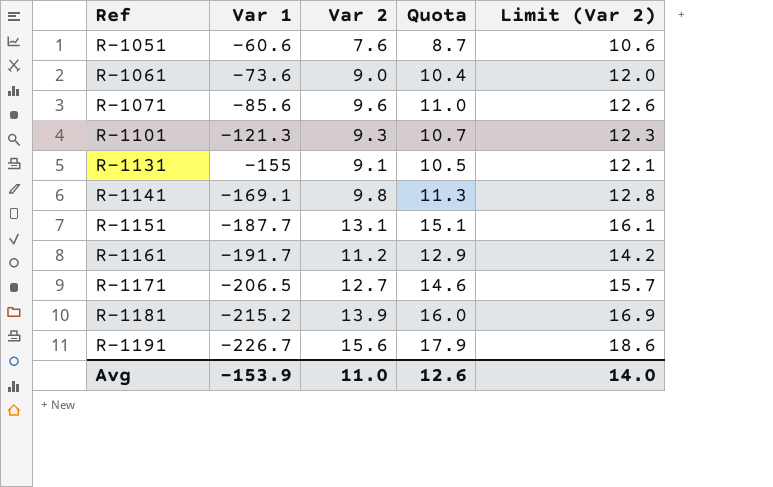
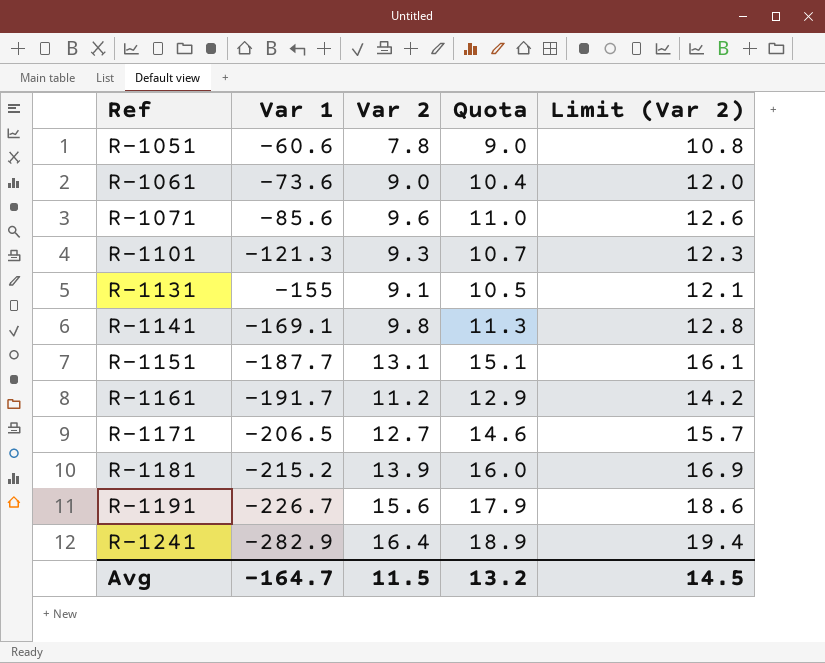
R-1051 | Var 2: 7.6 -> 7.8
R-1051 | Quota: 8.7 -> 9.0
R-1051 | Limit (Var 2): 10.6 -> 10.8
row R-1241: none -> -282.9 | 16.4 | 18.9 | 19.4
Avg | Var 1: -153.9 -> -164.7
Avg | Var 2: 11.0 -> 11.5
Avg | Quota: 12.6 -> 13.2
Avg | Limit (Var 2): 14.0 -> 14.5

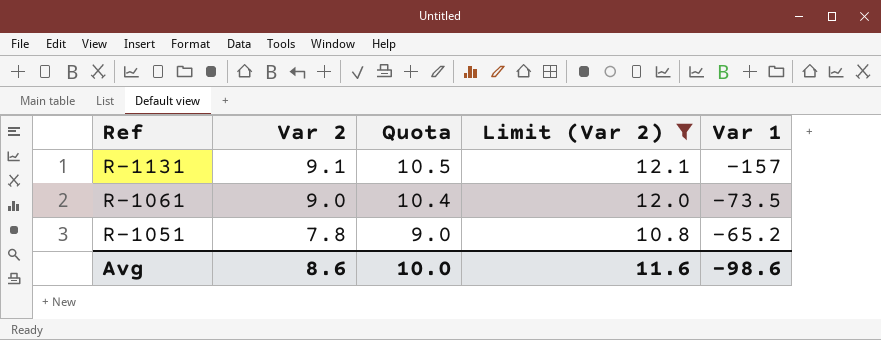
filter: none -> Limit (Var 2) <= 12.1
row order: Ref ascending -> Ref descending
column Var 1 | position: 2 -> 5
R-1131 | Var 1: -155 -> -157
R-1061 | Var 1: -73.6 -> -73.5
R-1051 | Var 1: -60.6 -> -65.2
Avg | Var 2: 11.5 -> 8.6
Avg | Quota: 13.2 -> 10.0
Avg | Limit (Var 2): 14.5 -> 11.6
Avg | Var 1: -164.7 -> -98.6

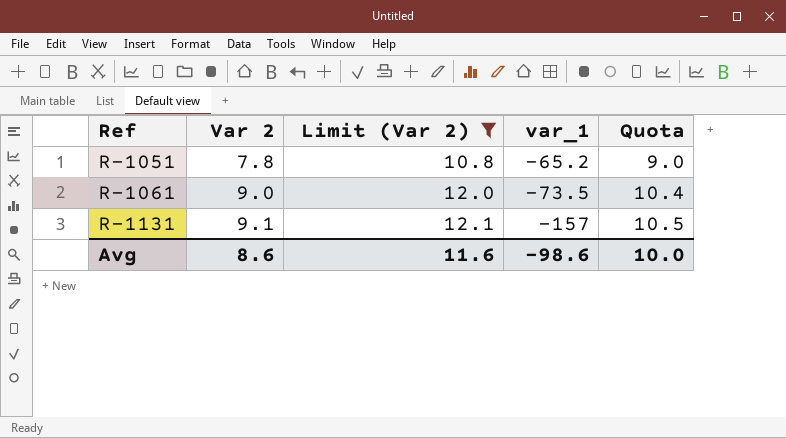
row order: Ref descending -> Ref ascending
column name: Var 1 -> var_1
column Quota | position: 3 -> 5

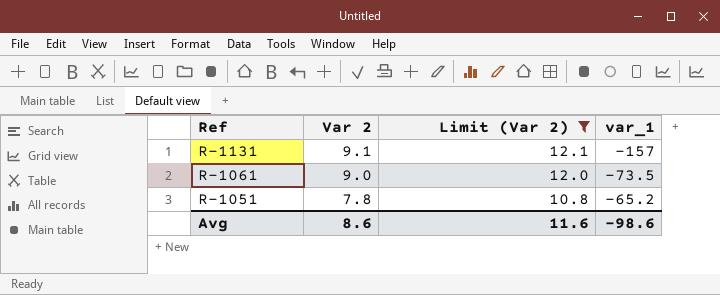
row order: Ref ascending -> Ref descending
column Quota | formula: [Var 2] * 1.15 -> none

